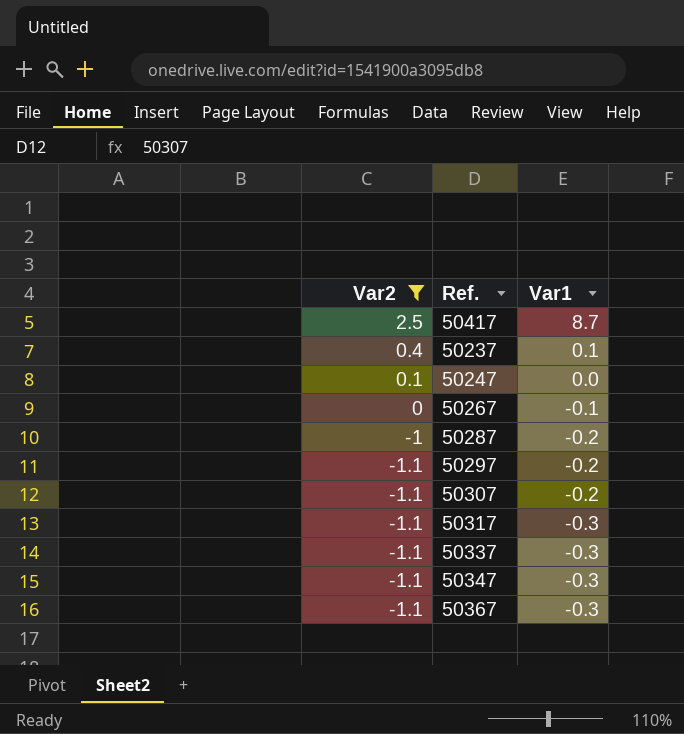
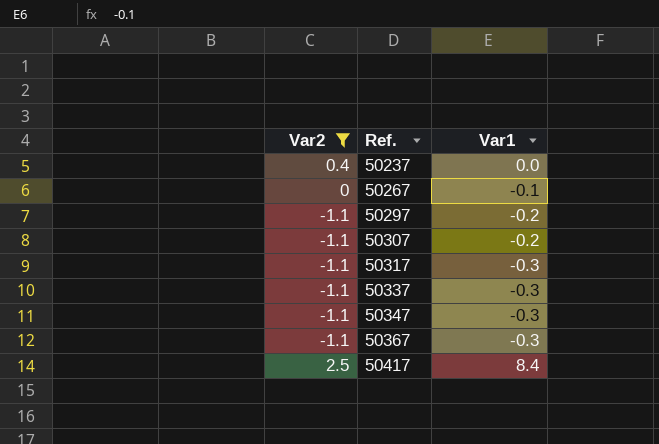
row order: Var2 descending -> Ref. ascending
row 50247: 0.1 | 0.0 -> none
row 50287: -1 | -0.2 -> none
50237 | Var1: 0.1 -> 0.0
50417 | Var1: 8.7 -> 8.4

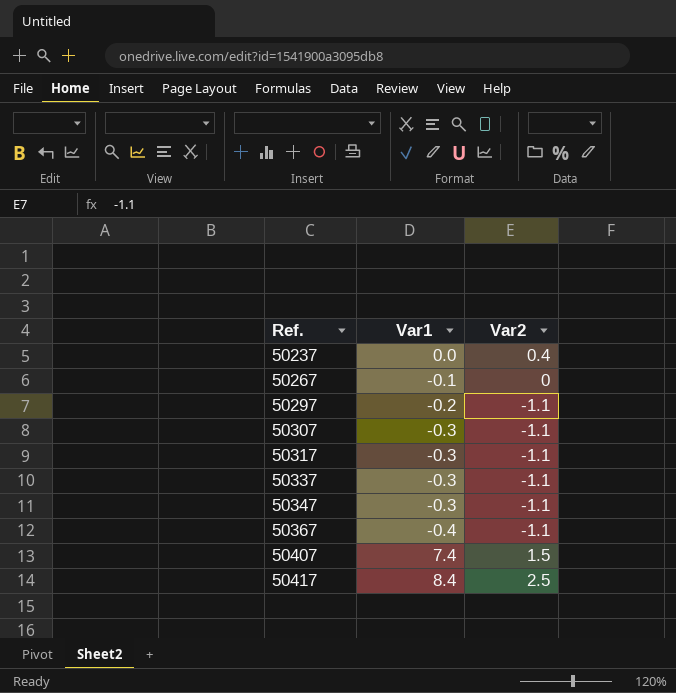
filter: Var2 != 1.5 -> none
column Var2 | position: 1 -> 3
50307 | Var1: -0.2 -> -0.3
50367 | Var1: -0.3 -> -0.4

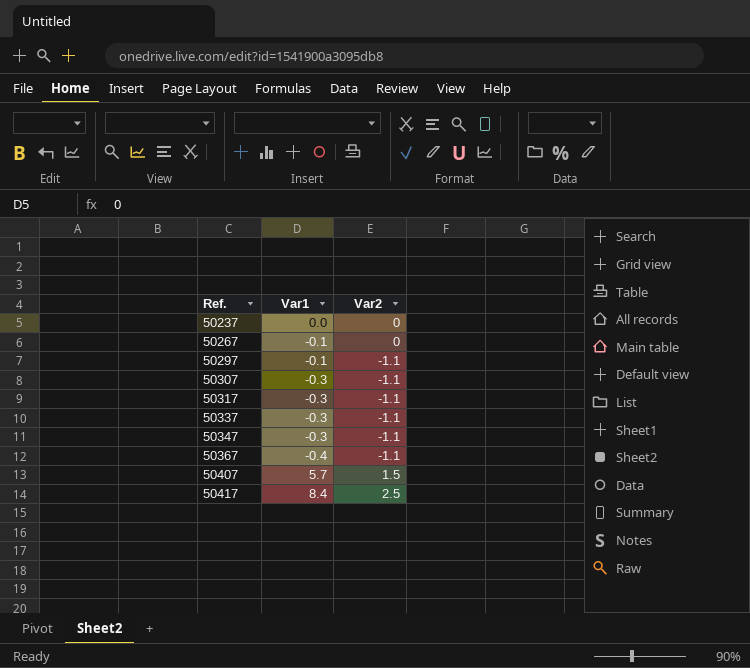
50237 | Var2: 0.4 -> 0
50297 | Var1: -0.2 -> -0.1
50407 | Var1: 7.4 -> 5.7

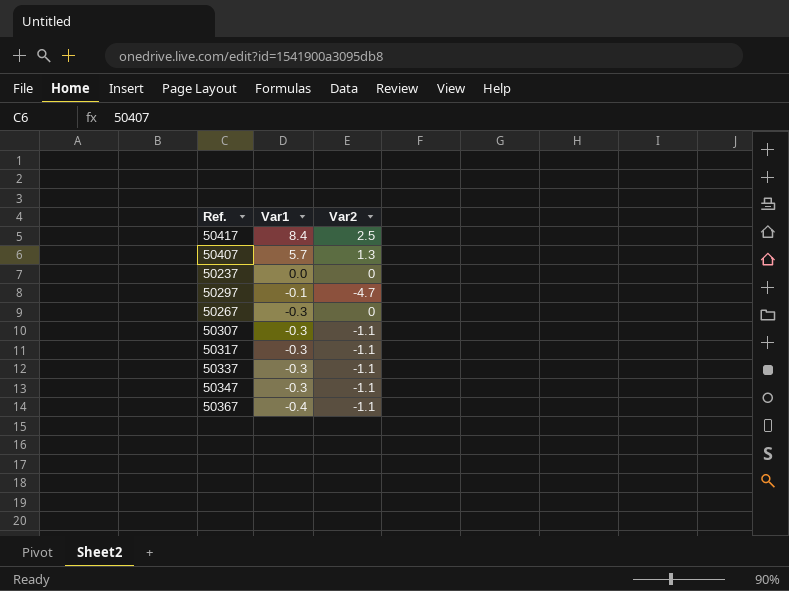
row order: Ref. ascending -> Var1 descending
50407 | Var2: 1.5 -> 1.3
50297 | Var2: -1.1 -> -4.7
50267 | Var1: -0.1 -> -0.3

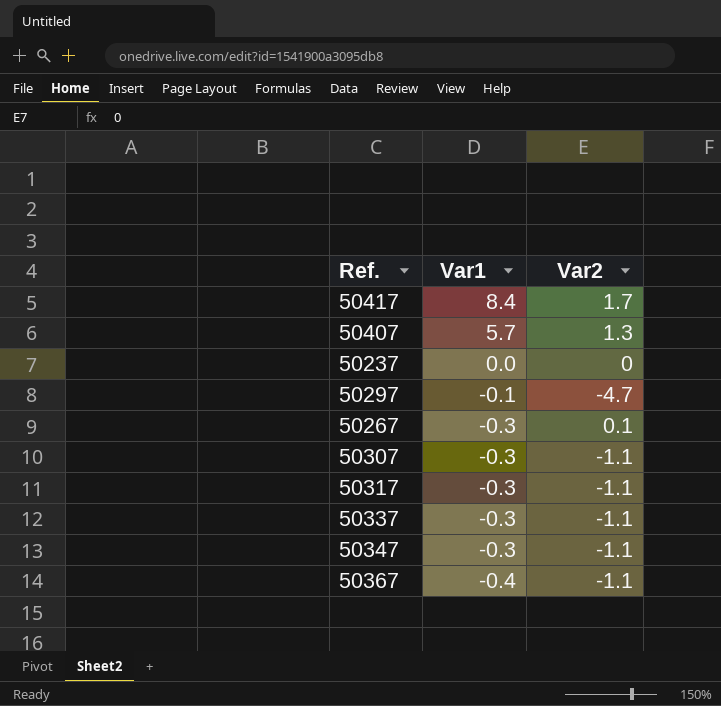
50417 | Var2: 2.5 -> 1.7
50267 | Var2: 0 -> 0.1

